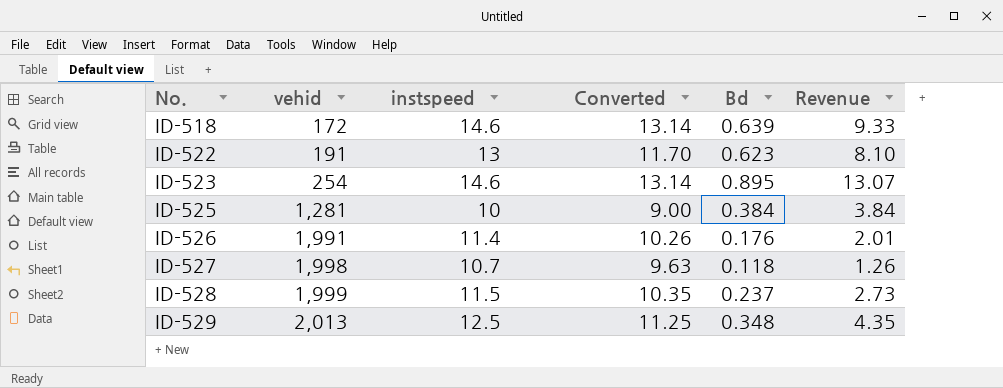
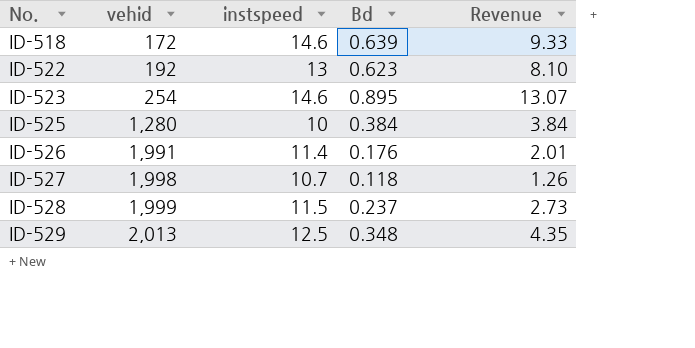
column Converted | formula: [instspeed] * 0.9 -> none
ID-522 | vehid: 191 -> 192
ID-525 | vehid: 1,281 -> 1,280

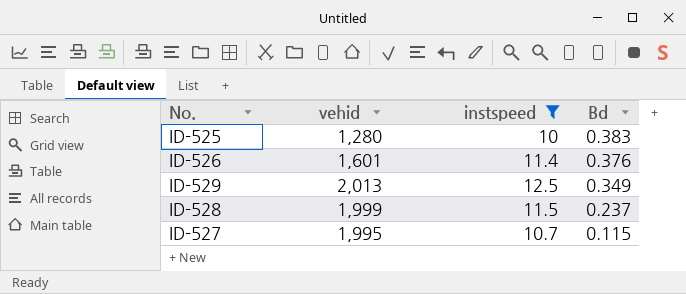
filter: none -> instspeed <= 12.5
row order: No. ascending -> Bd descending
column Revenue | formula: [instspeed] * [Bd] -> none
ID-525 | Bd: 0.384 -> 0.383
ID-526 | vehid: 1,991 -> 1,601
ID-526 | Bd: 0.176 -> 0.376
ID-529 | Bd: 0.348 -> 0.349
ID-527 | vehid: 1,998 -> 1,995
ID-527 | Bd: 0.118 -> 0.115

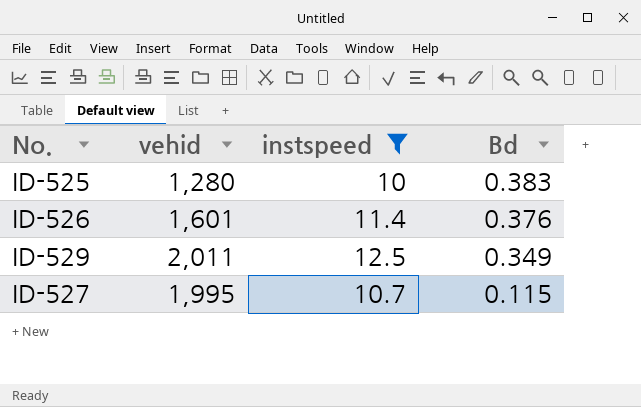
row ID-528: 1,999 | 11.5 | 0.237 -> none
ID-529 | vehid: 2,013 -> 2,011

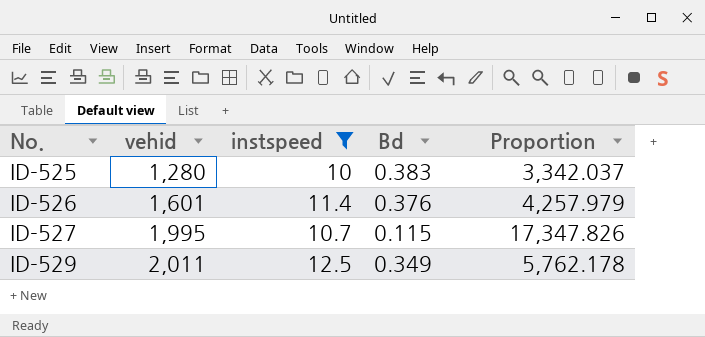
row order: Bd descending -> No. ascending
column Proportion | formula: none -> [vehid] / [Bd]

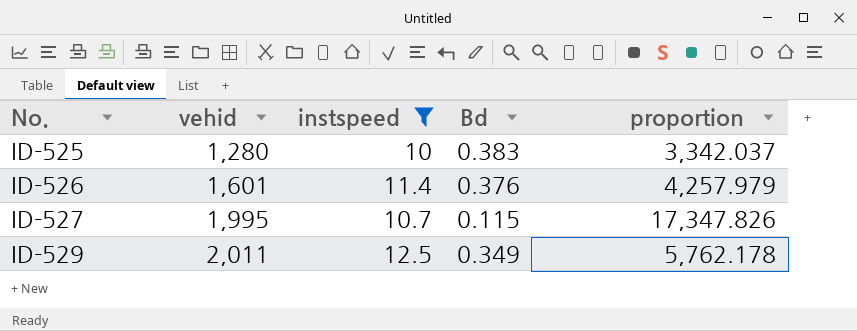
column name: Proportion -> proportion

